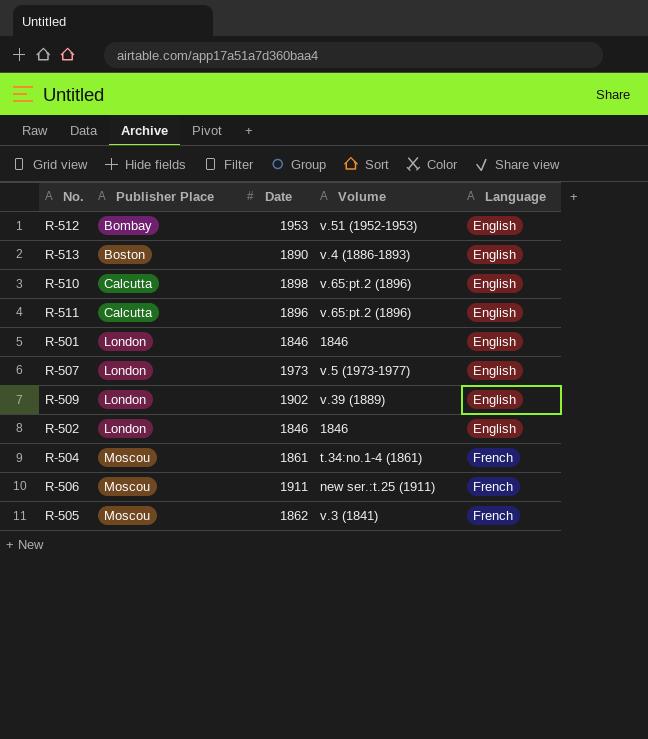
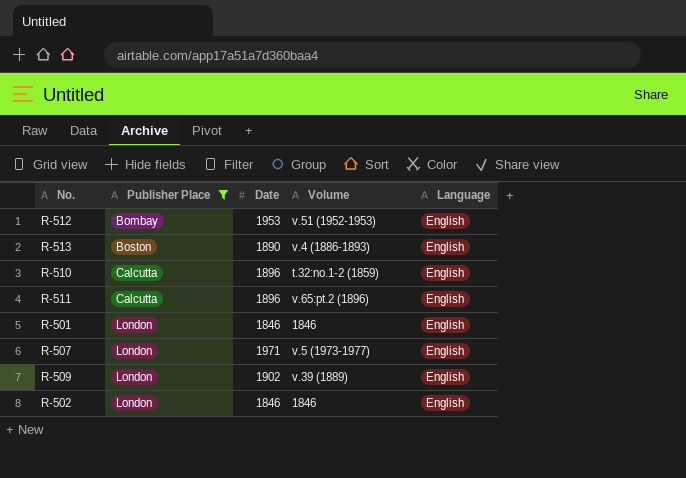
filter: none -> Publisher Place != Moscou
R-510 | Date: 1898 -> 1896
R-510 | Volume: v.65:pt.2 (1896) -> t.32:no.1-2 (1859)
R-507 | Date: 1973 -> 1971

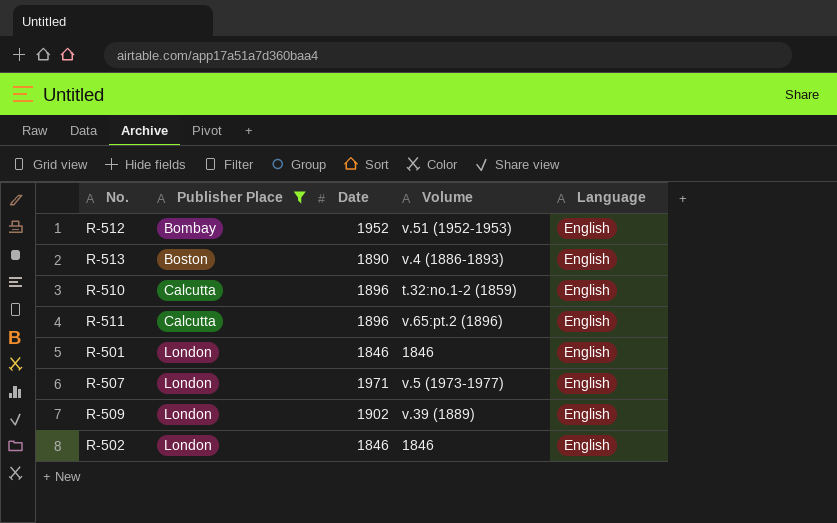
R-512 | Date: 1953 -> 1952

